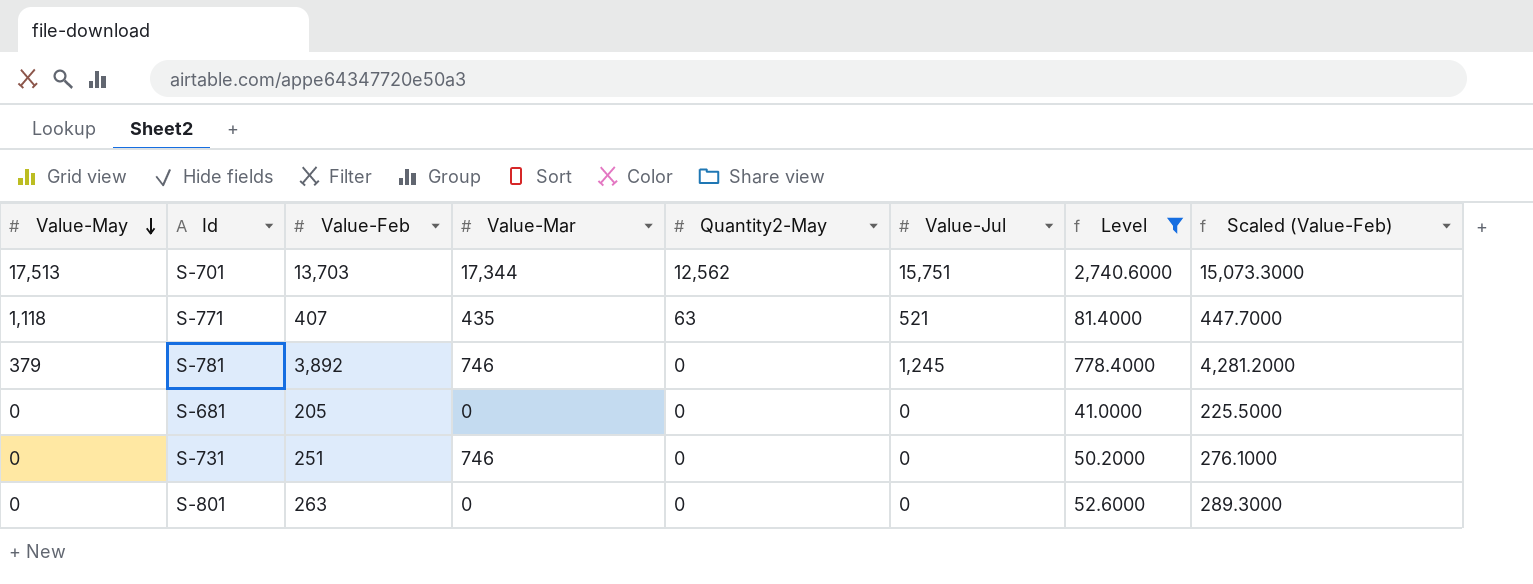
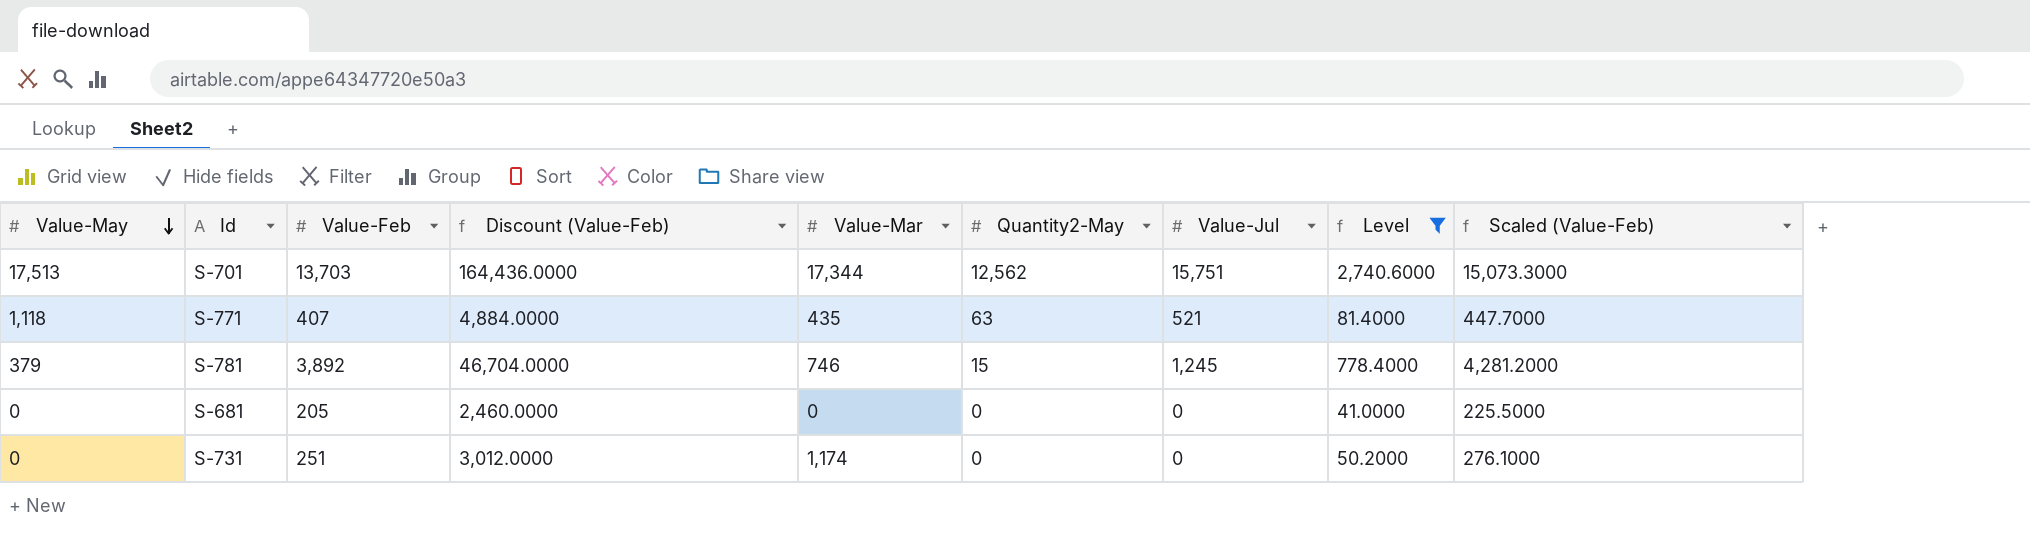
column Discount (Value-Feb) | formula: none -> [Value-Feb] * 12
row S-801: 0 | 263 | 0 | 0 | 0 | 52.6000 | 289.3000 -> none
S-781 | Quantity2-May: 0 -> 15
S-731 | Value-Mar: 746 -> 1,174

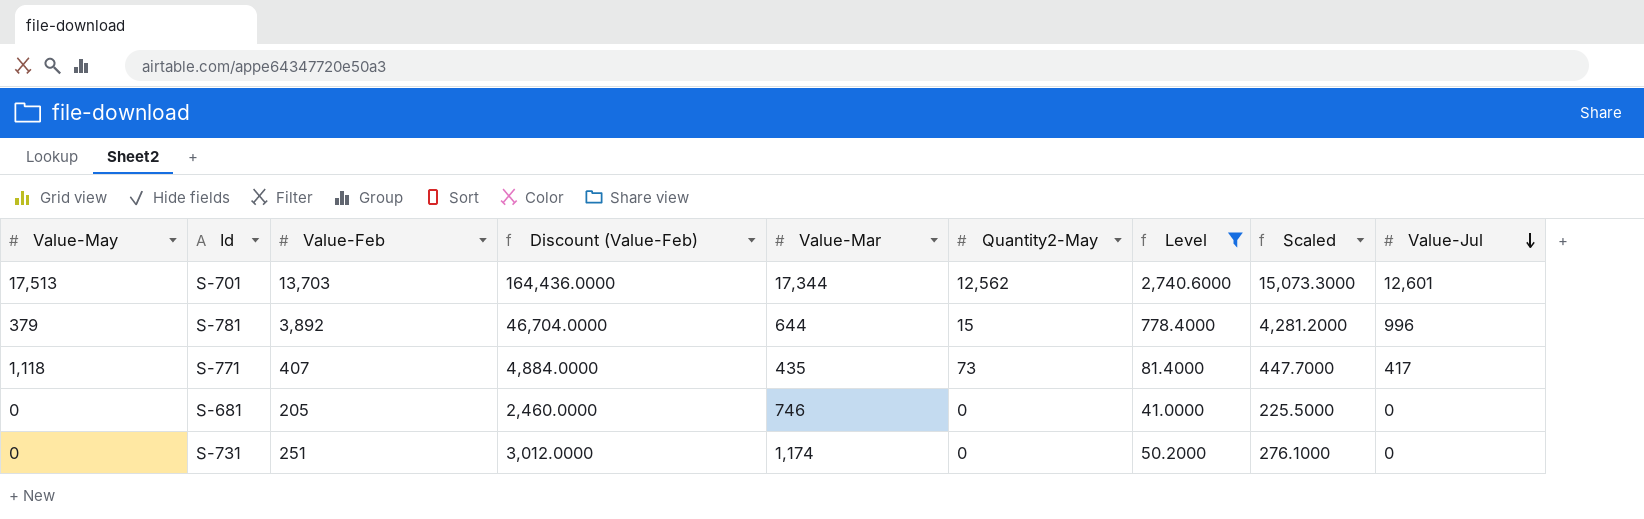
row order: Value-May descending -> Value-Jul descending
column name: Scaled (Value-Feb) -> Scaled
column Value-Jul | position: 7 -> 9
S-701 | Value-Jul: 15,751 -> 12,601
S-781 | Value-Mar: 746 -> 644
S-781 | Value-Jul: 1,245 -> 996
S-771 | Quantity2-May: 63 -> 73
S-771 | Value-Jul: 521 -> 417
S-681 | Value-Mar: 0 -> 746

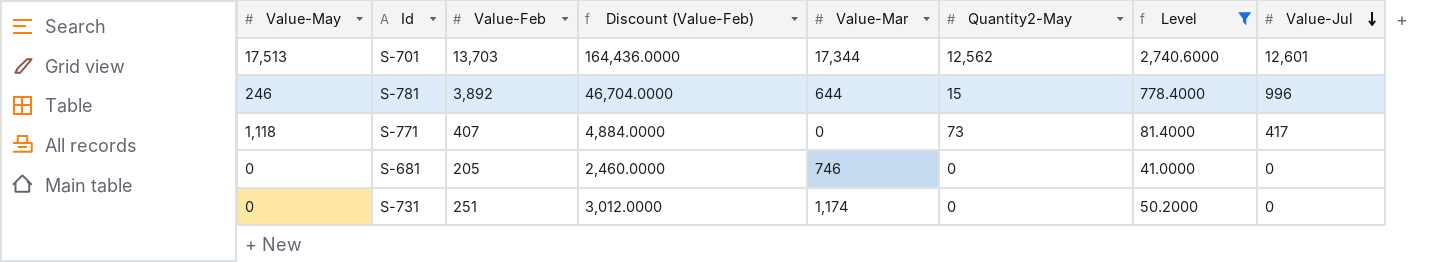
column Scaled | formula: [Value-Feb] * 1.1 -> none
S-781 | Value-May: 379 -> 246
S-771 | Value-Mar: 435 -> 0

